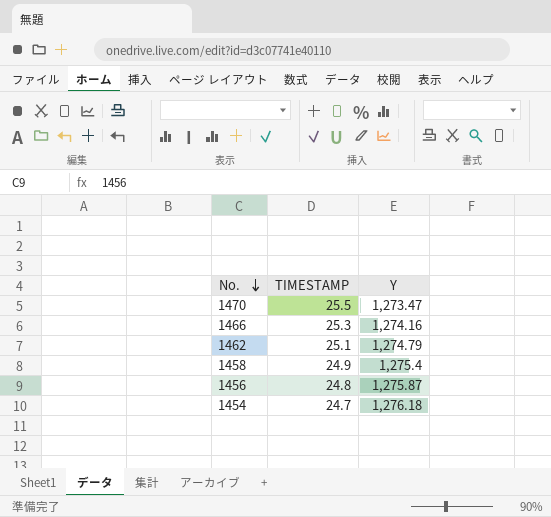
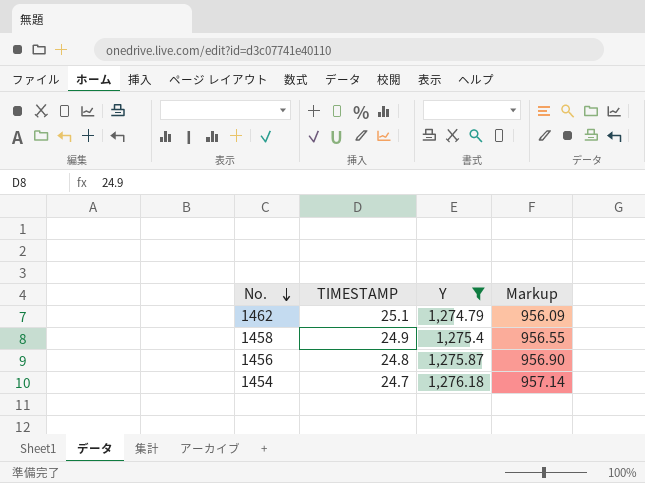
filter: none -> Y >= 1,274.79
column Markup | formula: none -> [Y] * 0.75

